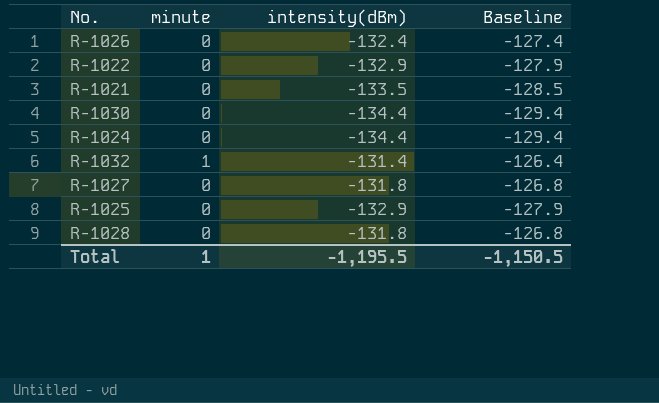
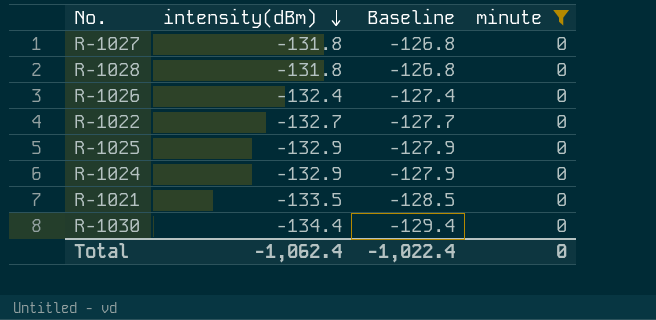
filter: none -> minute = 0
row order: none -> intensity(dBm) descending
column minute | position: 2 -> 4
R-1022 | intensity(dBm): -132.9 -> -132.7
R-1022 | Baseline: -127.9 -> -127.7
R-1024 | intensity(dBm): -134.4 -> -132.9
R-1024 | Baseline: -129.4 -> -127.9
Total | intensity(dBm): -1,195.5 -> -1,062.4
Total | Baseline: -1,150.5 -> -1,022.4
Total | minute: 1 -> 0

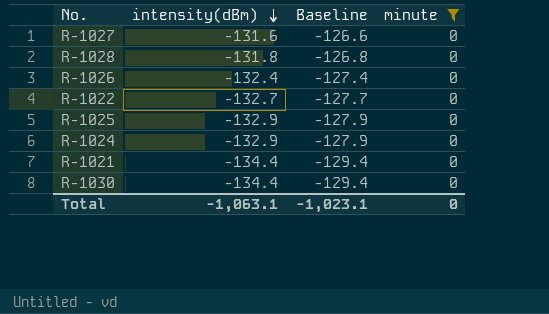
R-1027 | intensity(dBm): -131.8 -> -131.6
R-1027 | Baseline: -126.8 -> -126.6
R-1021 | intensity(dBm): -133.5 -> -134.4
R-1021 | Baseline: -128.5 -> -129.4
Total | intensity(dBm): -1,062.4 -> -1,063.1
Total | Baseline: -1,022.4 -> -1,023.1

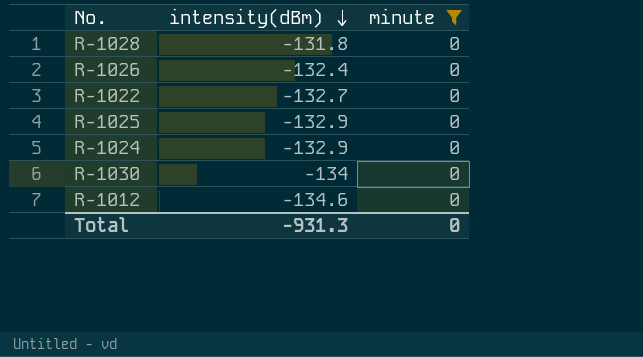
column Baseline | formula: [intensity(dBm)] + 5 -> none
row R-1027: -131.6 | -126.6 | 0 -> none
row R-1021: -134.4 | -129.4 | 0 -> none
R-1030 | intensity(dBm): -134.4 -> -134
row R-1012: none -> -134.6 | 0
Total | intensity(dBm): -1,063.1 -> -931.3

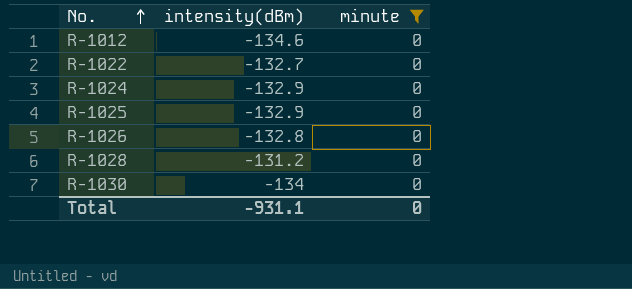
row order: intensity(dBm) descending -> No. ascending
R-1026 | intensity(dBm): -132.4 -> -132.8
R-1028 | intensity(dBm): -131.8 -> -131.2
Total | intensity(dBm): -931.3 -> -931.1

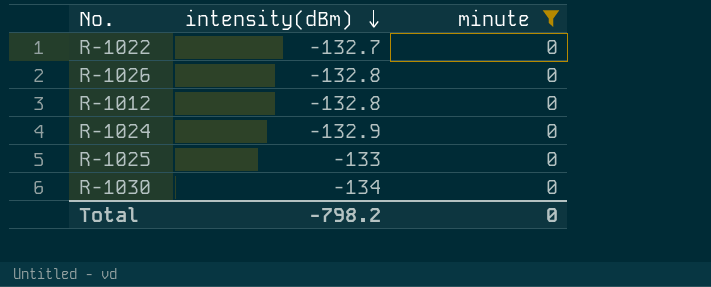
row order: No. ascending -> intensity(dBm) descending
row R-1028: -131.2 | 0 -> none
R-1012 | intensity(dBm): -134.6 -> -132.8
R-1025 | intensity(dBm): -132.9 -> -133
Total | intensity(dBm): -931.1 -> -798.2

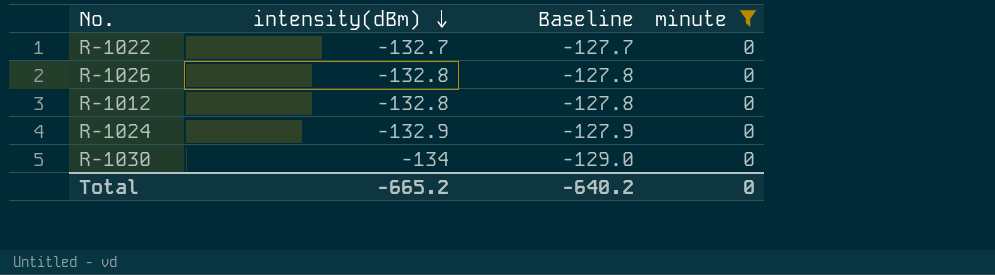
column Baseline | formula: none -> [intensity(dBm)] + 5
row R-1025: -133 | 0 -> none
Total | intensity(dBm): -798.2 -> -665.2

